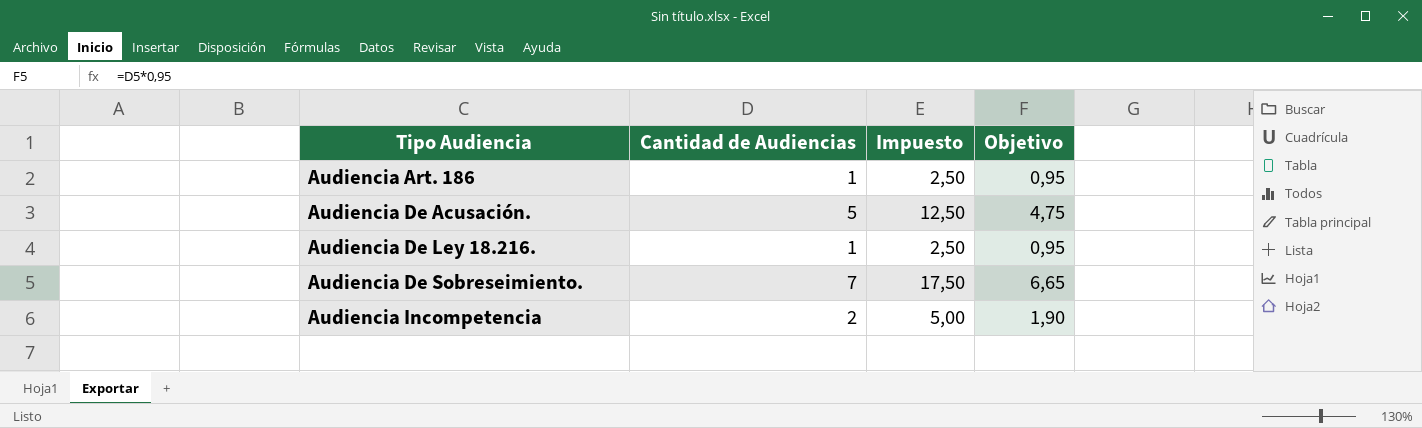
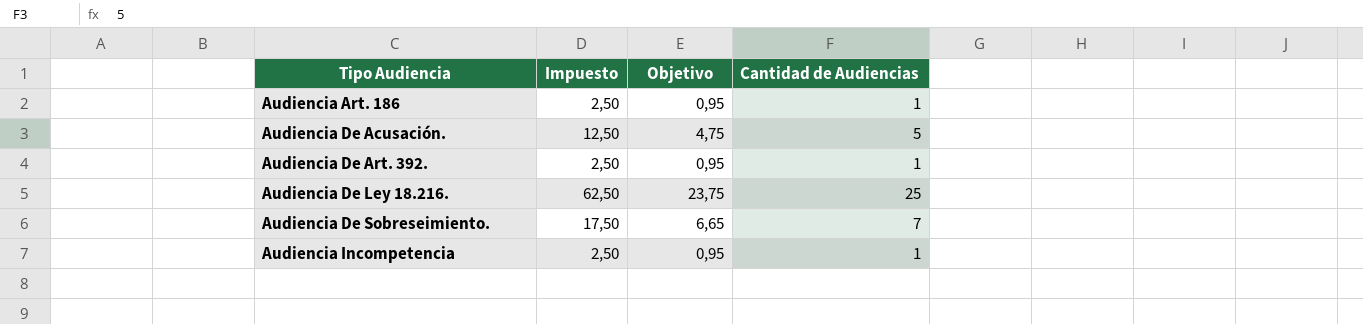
column Cantidad de Audiencias | position: 2 -> 4
row Audiencia De Art. 392.: none -> 2,50 | 0,95 | 1
Audiencia De Ley 18.216. | Impuesto: 2,50 -> 62,50
Audiencia De Ley 18.216. | Objetivo: 0,95 -> 23,75
Audiencia De Ley 18.216. | Cantidad de Audiencias: 1 -> 25
Audiencia Incompetencia | Impuesto: 5,00 -> 2,50
Audiencia Incompetencia | Objetivo: 1,90 -> 0,95
Audiencia Incompetencia | Cantidad de Audiencias: 2 -> 1

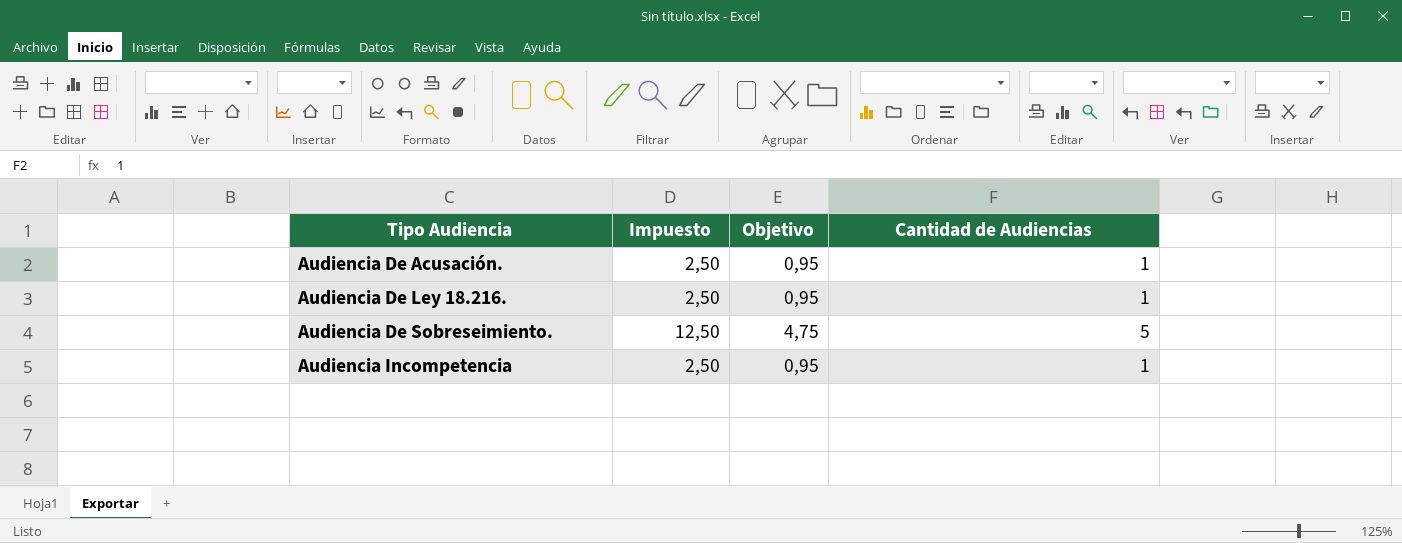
row Audiencia Art. 186: 2,50 | 0,95 | 1 -> none
row Audiencia De Art. 392.: 2,50 | 0,95 | 1 -> none
Audiencia De Acusación. | Impuesto: 12,50 -> 2,50
Audiencia De Acusación. | Objetivo: 4,75 -> 0,95
Audiencia De Acusación. | Cantidad de Audiencias: 5 -> 1
Audiencia De Ley 18.216. | Impuesto: 62,50 -> 2,50
Audiencia De Ley 18.216. | Objetivo: 23,75 -> 0,95
Audiencia De Ley 18.216. | Cantidad de Audiencias: 25 -> 1
Audiencia De Sobreseimiento. | Impuesto: 17,50 -> 12,50
Audiencia De Sobreseimiento. | Objetivo: 6,65 -> 4,75
Audiencia De Sobreseimiento. | Cantidad de Audiencias: 7 -> 5

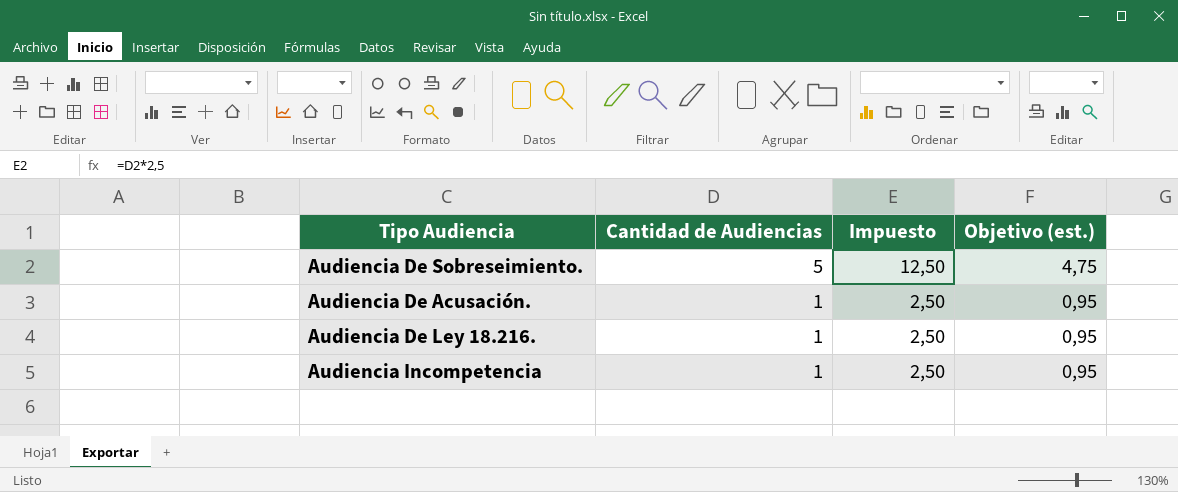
row order: Tipo Audiencia ascending -> Cantidad de Audiencias descending
column Cantidad de Audiencias | position: 4 -> 2
column name: Objetivo -> Objetivo (est.)

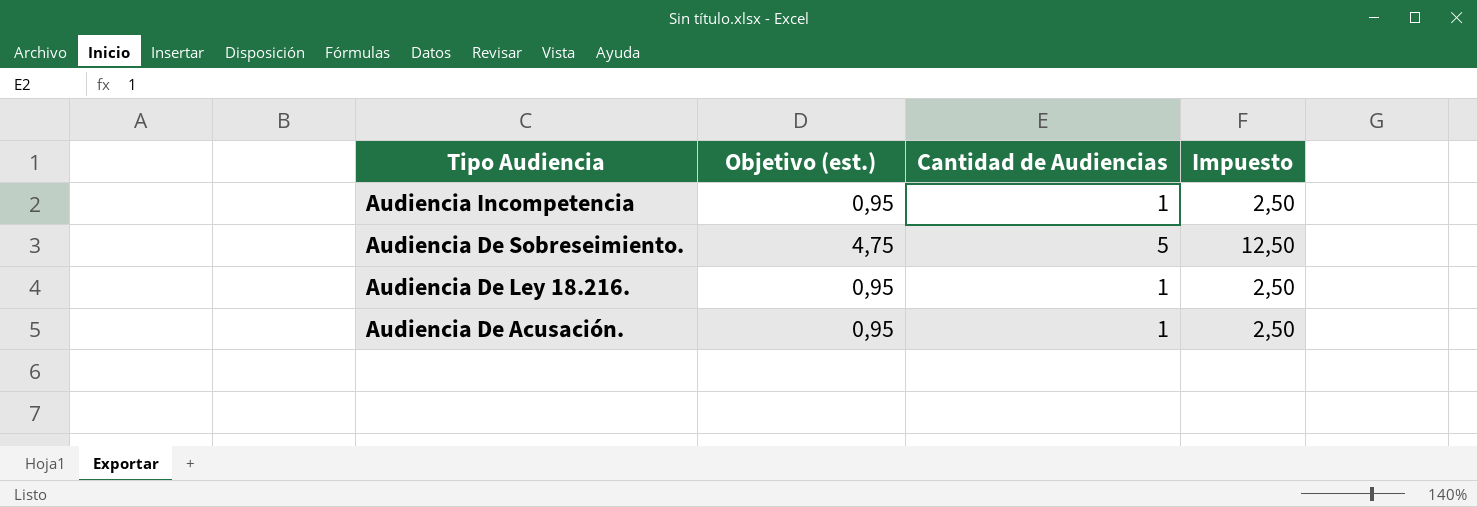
row order: Cantidad de Audiencias descending -> Tipo Audiencia descending
column Objetivo (est.) | position: 4 -> 2

